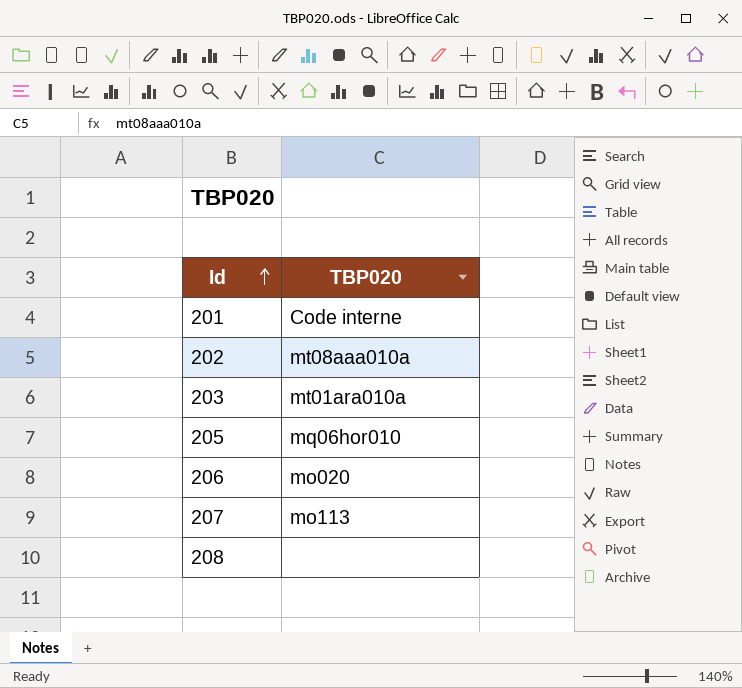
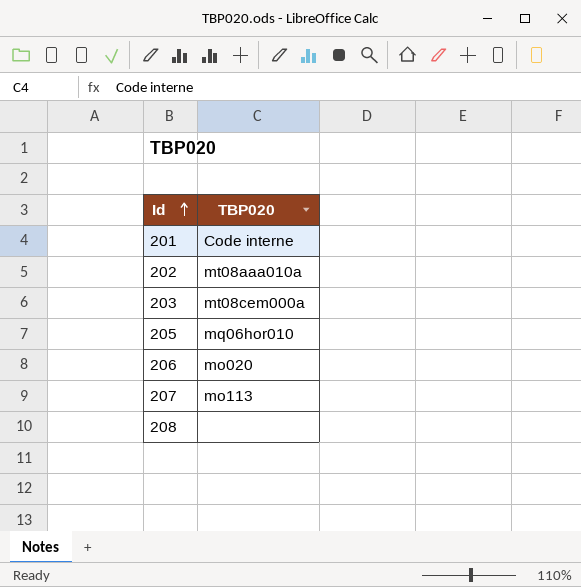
203 | TBP020: mt01ara010a -> mt08cem000a

